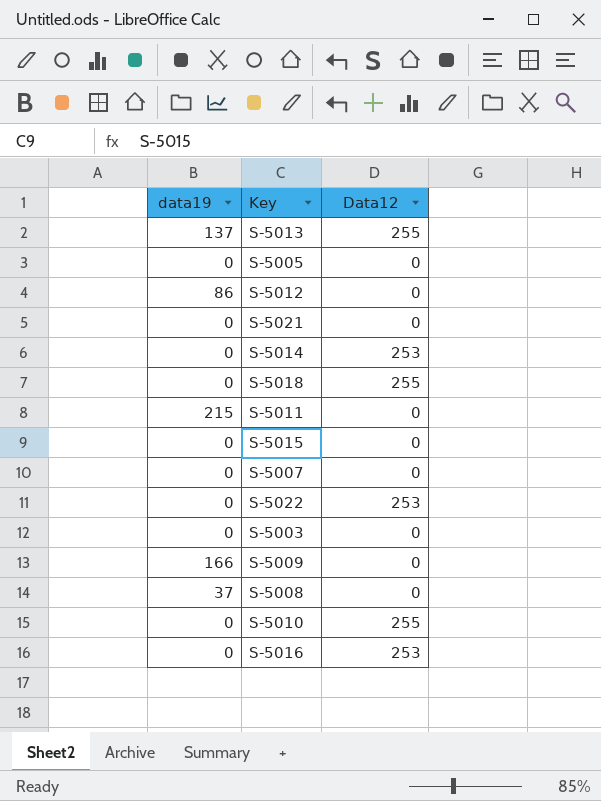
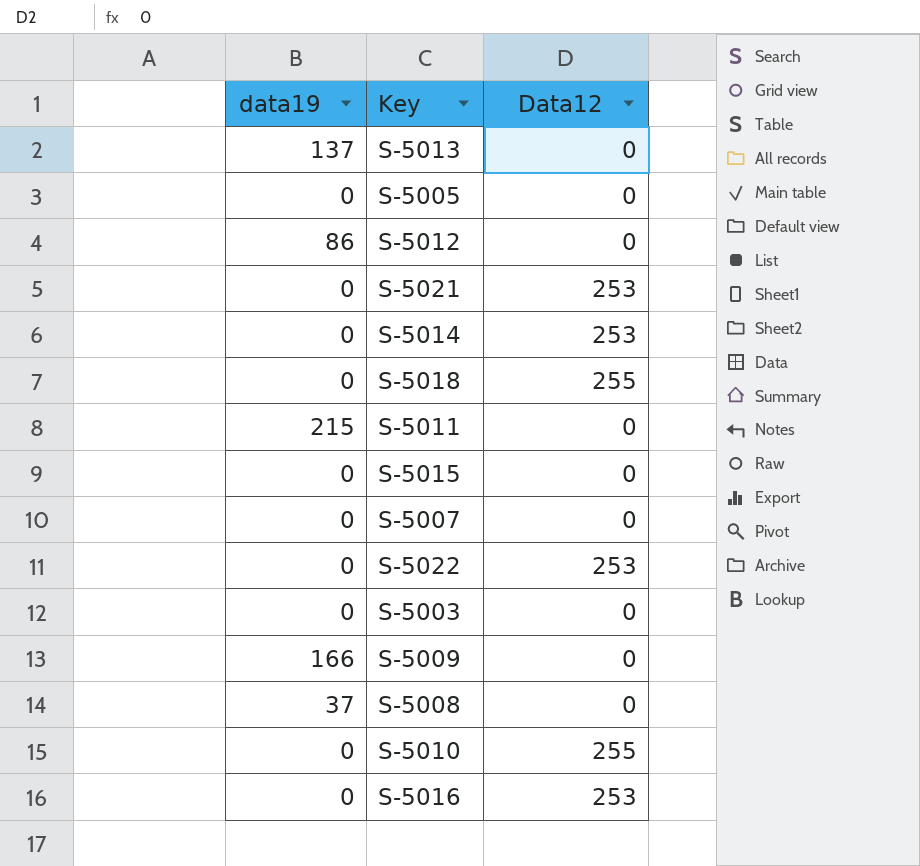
S-5013 | Data12: 255 -> 0
S-5021 | Data12: 0 -> 253

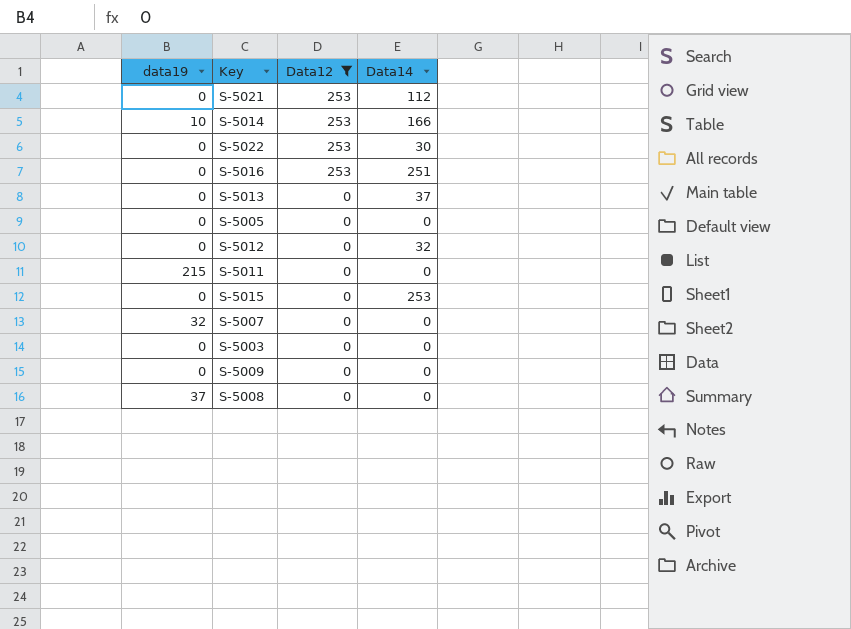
filter: none -> Data12 != 255
row order: none -> Data12 descending
column Data14 | position: none -> 4
S-5014 | data19: 0 -> 10
S-5013 | data19: 137 -> 0
S-5012 | data19: 86 -> 0
S-5007 | data19: 0 -> 32
S-5009 | data19: 166 -> 0

